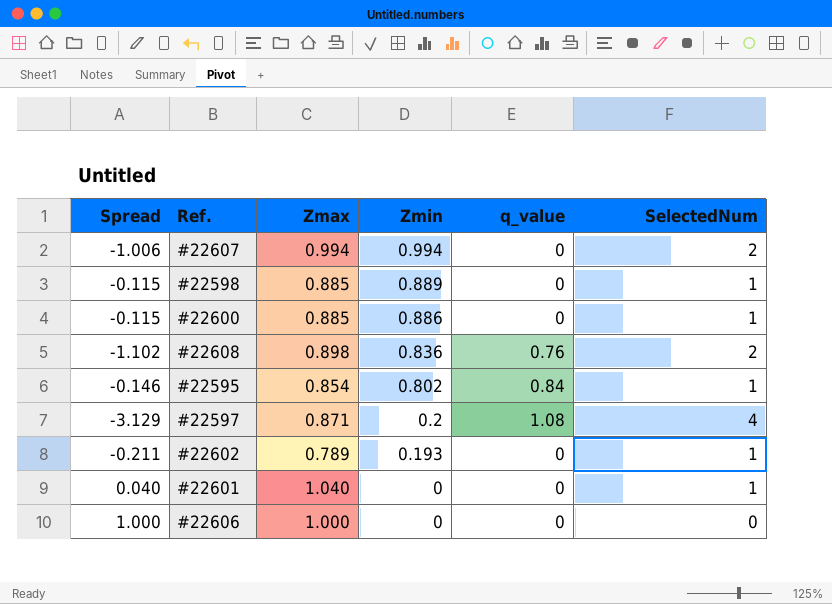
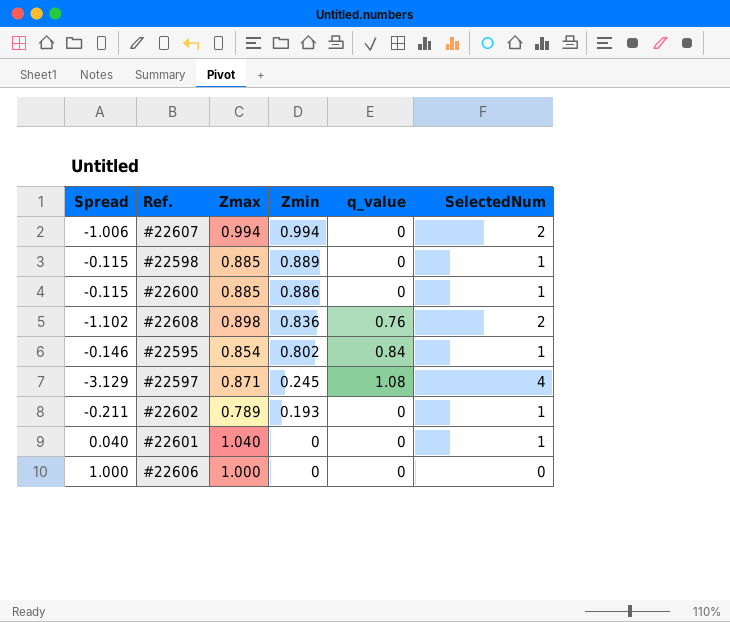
#22597 | Zmin: 0.2 -> 0.245

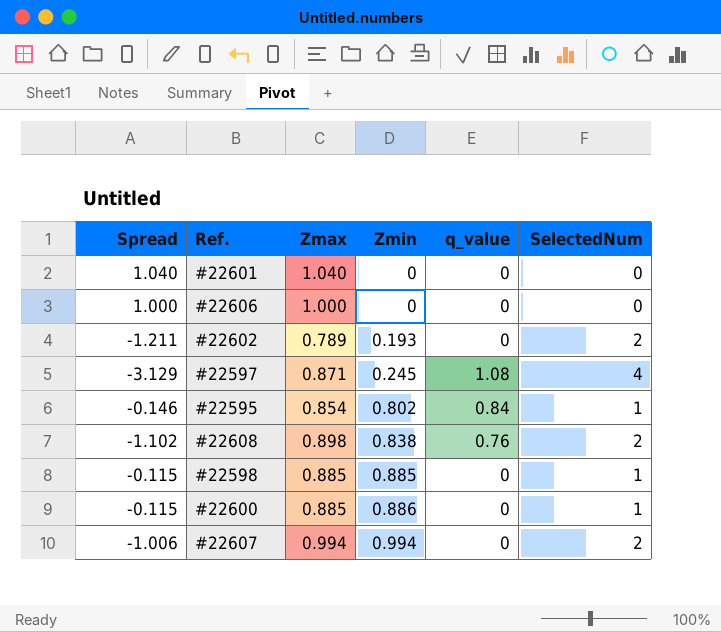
row order: Zmin descending -> Zmin ascending
#22601 | Spread: 0.040 -> 1.040
#22601 | SelectedNum: 1 -> 0
#22602 | Spread: -0.211 -> -1.211
#22602 | SelectedNum: 1 -> 2
#22608 | Zmin: 0.836 -> 0.838
#22598 | Zmin: 0.889 -> 0.885

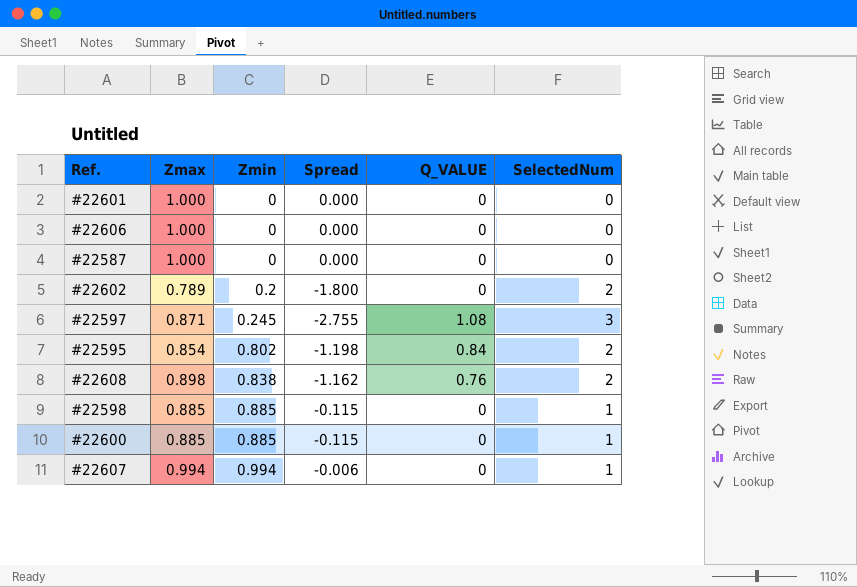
column Spread | formula: [Zmax] - [SelectedNum] -> [Zmin] - [SelectedNum]
column Spread | position: 1 -> 4
column name: q_value -> Q_VALUE
#22601 | Zmax: 1.040 -> 1.000
row #22587: none -> 1.000 | 0 | 0.000 | 0 | 0
#22602 | Zmin: 0.193 -> 0.2
#22597 | SelectedNum: 4 -> 3
#22595 | SelectedNum: 1 -> 2
#22600 | Zmin: 0.886 -> 0.885
#22607 | SelectedNum: 2 -> 1

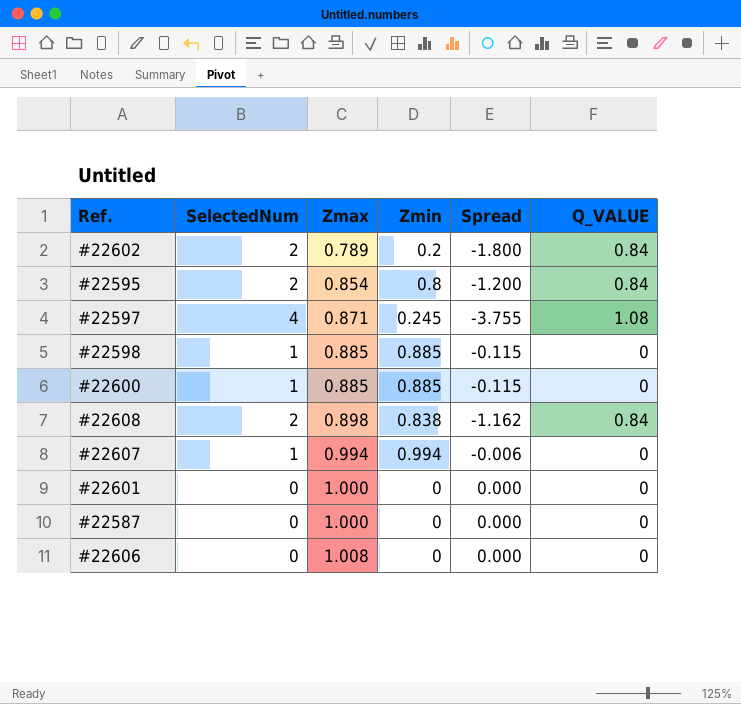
row order: Zmin ascending -> Zmax ascending
column SelectedNum | position: 6 -> 2
#22602 | Q_VALUE: 0 -> 0.84
#22595 | Zmin: 0.802 -> 0.8
#22595 | Spread: -1.198 -> -1.200
#22597 | SelectedNum: 3 -> 4
#22597 | Spread: -2.755 -> -3.755
#22608 | Q_VALUE: 0.76 -> 0.84
#22606 | Zmax: 1.000 -> 1.008

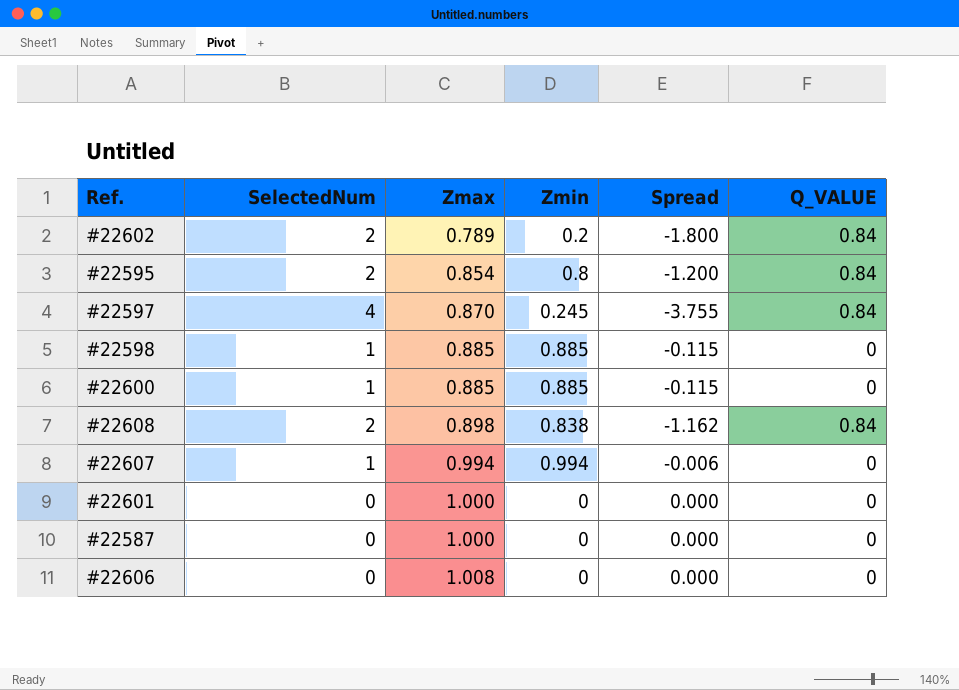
#22597 | Zmax: 0.871 -> 0.870
#22597 | Q_VALUE: 1.08 -> 0.84

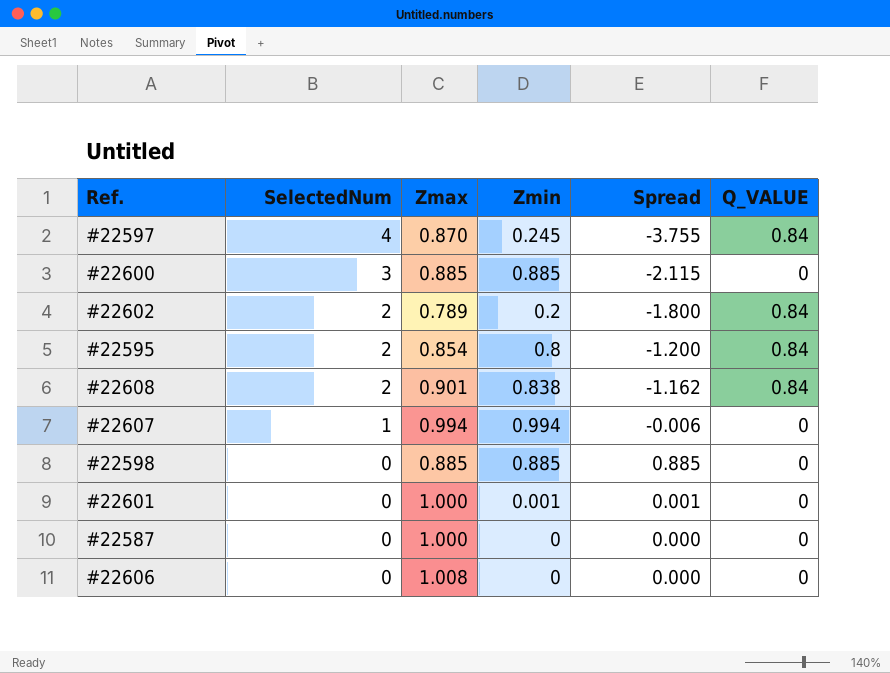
row order: Zmax ascending -> SelectedNum descending
#22600 | SelectedNum: 1 -> 3
#22600 | Spread: -0.115 -> -2.115
#22608 | Zmax: 0.898 -> 0.901
#22598 | SelectedNum: 1 -> 0
#22598 | Spread: -0.115 -> 0.885
#22601 | Zmin: 0 -> 0.001
#22601 | Spread: 0.000 -> 0.001

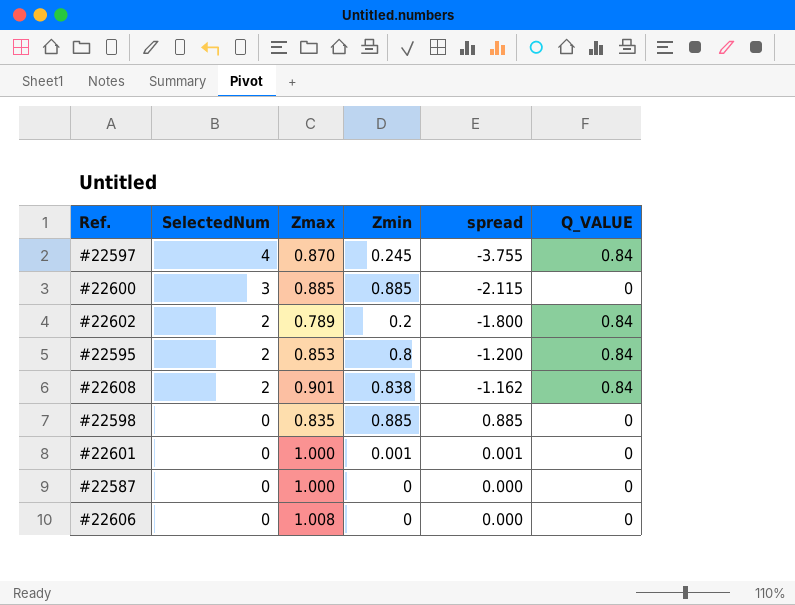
column name: Spread -> spread
row #22607: 1 | 0.994 | 0.994 | -0.006 | 0 -> none
#22595 | Zmax: 0.854 -> 0.853
#22598 | Zmax: 0.885 -> 0.835

